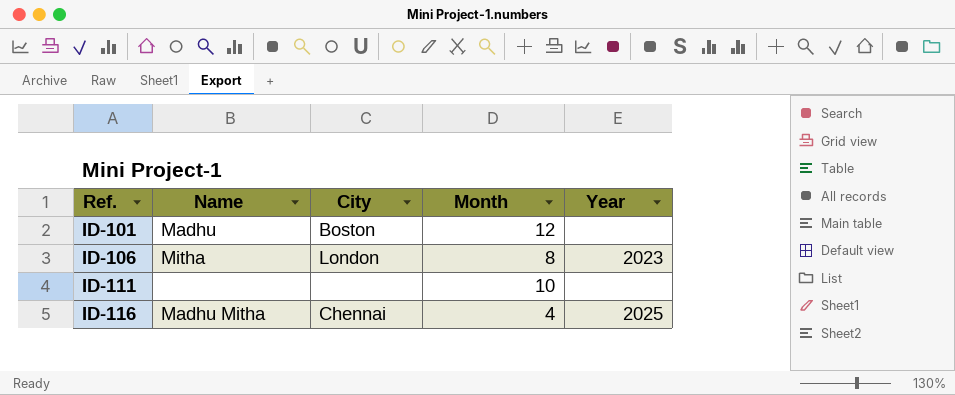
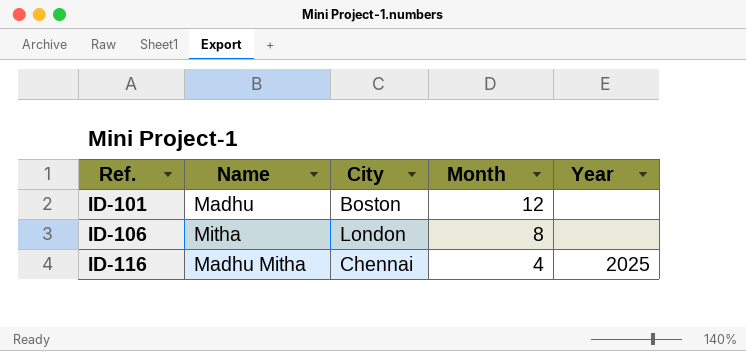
row ID-111: none | none | 10 | none -> none
ID-106 | Year: 2023 -> none

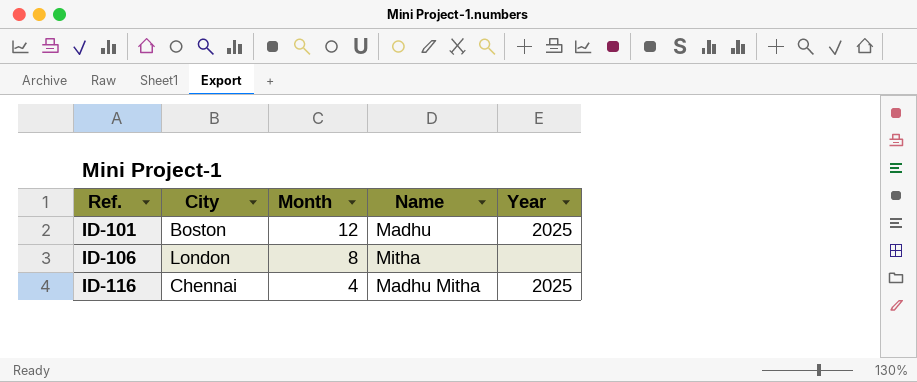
column Name | position: 2 -> 4
ID-101 | Year: none -> 2025

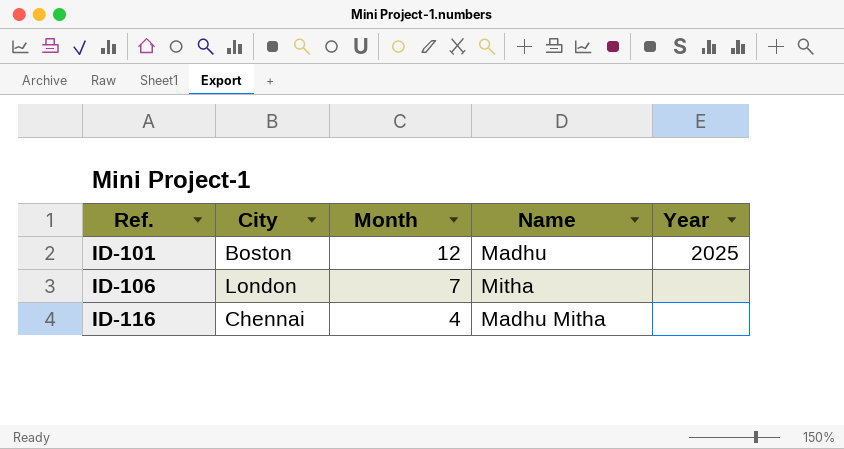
ID-106 | Month: 8 -> 7
ID-116 | Year: 2025 -> none

